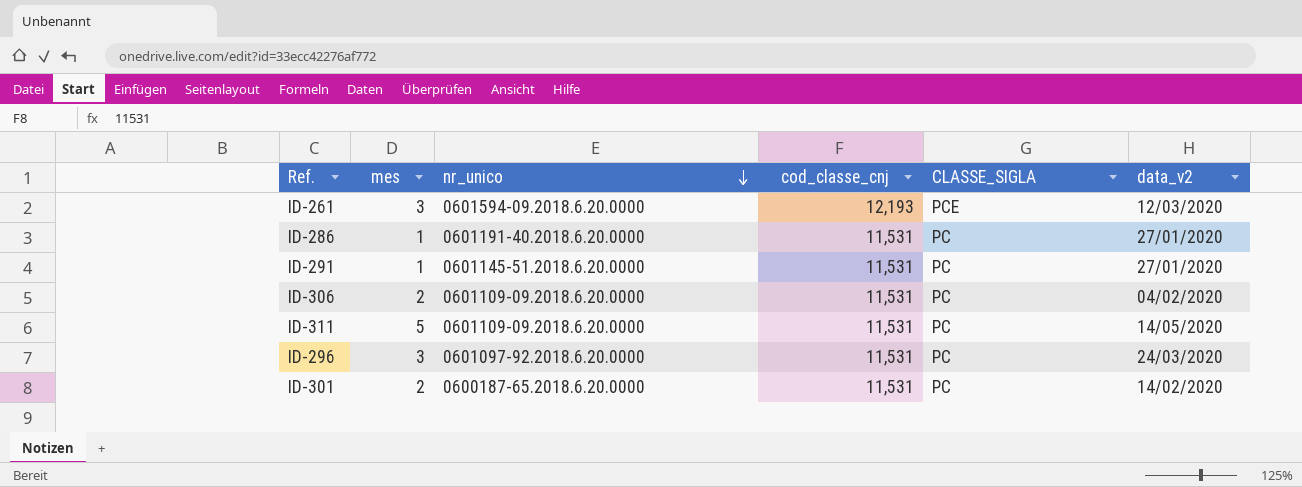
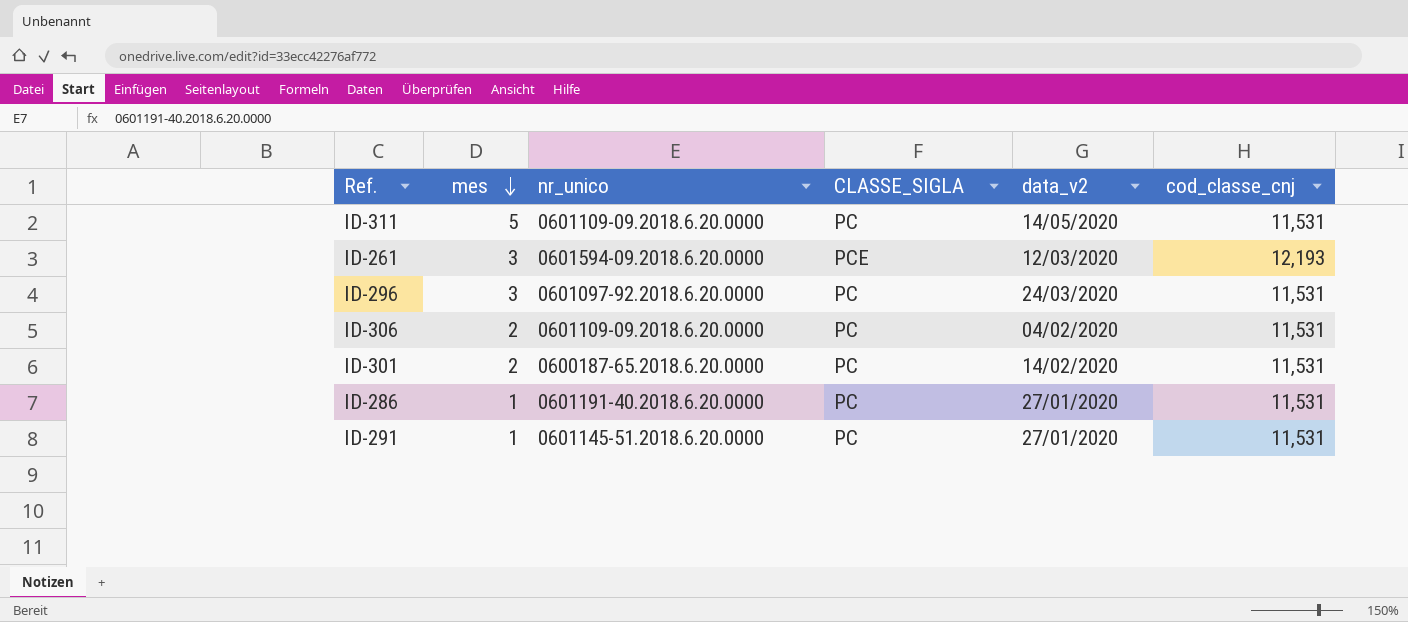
row order: nr_unico descending -> mes descending
column cod_classe_cnj | position: 4 -> 6

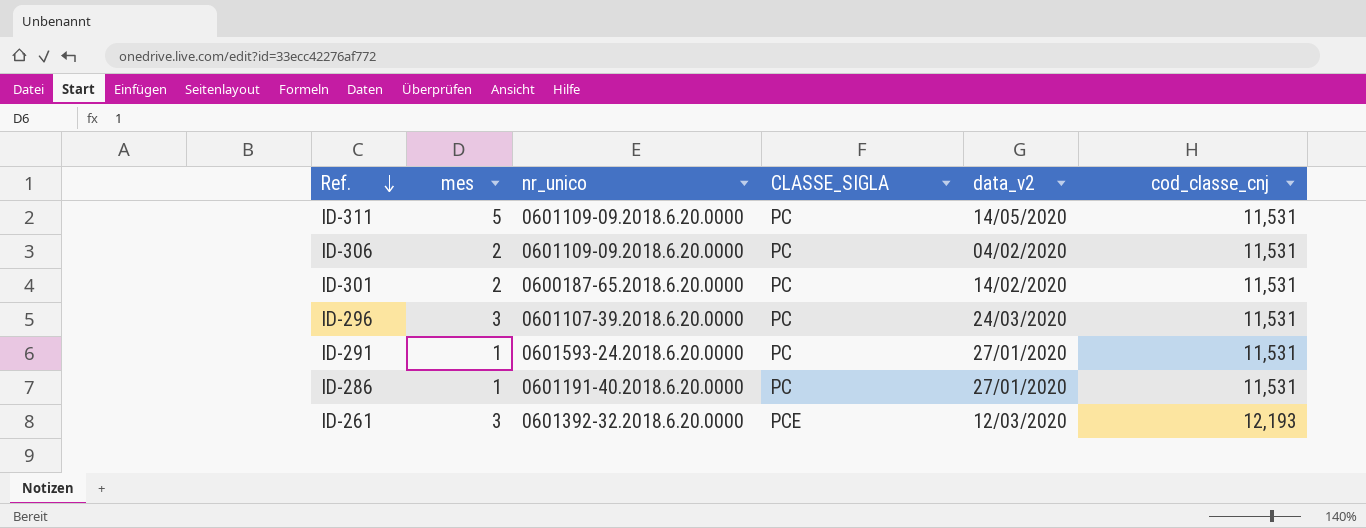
row order: mes descending -> Ref. descending
ID-296 | nr_unico: 0601097-92.2018.6.20.0000 -> 0601107-39.2018.6.20.0000
ID-291 | nr_unico: 0601145-51.2018.6.20.0000 -> 0601593-24.2018.6.20.0000
ID-261 | nr_unico: 0601594-09.2018.6.20.0000 -> 0601392-32.2018.6.20.0000

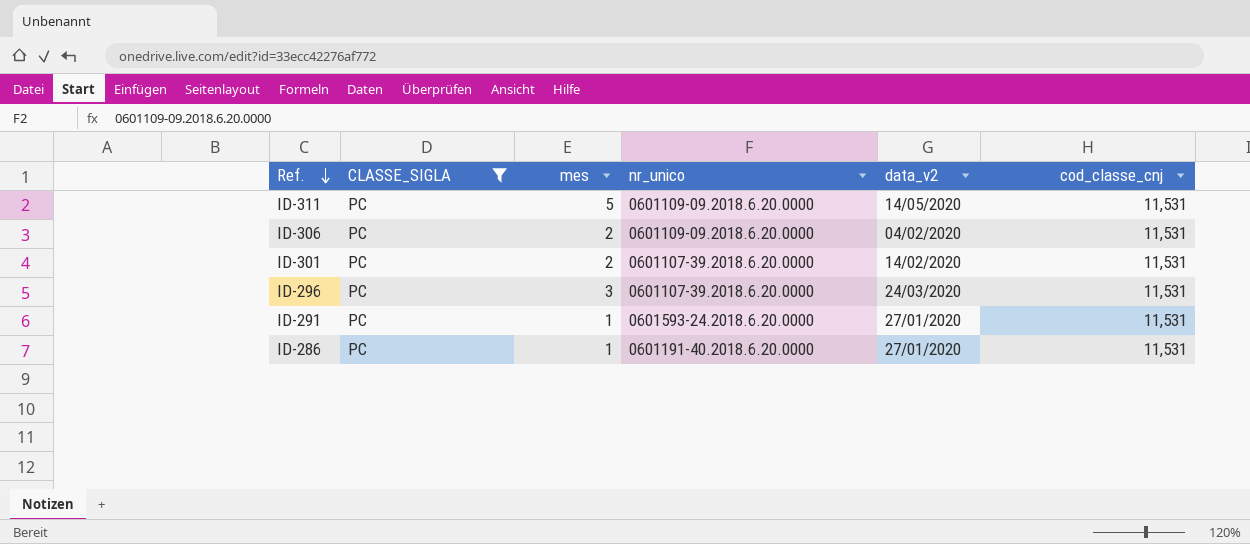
filter: none -> CLASSE_SIGLA = PC
column CLASSE_SIGLA | position: 4 -> 2
ID-301 | nr_unico: 0600187-65.2018.6.20.0000 -> 0601107-39.2018.6.20.0000

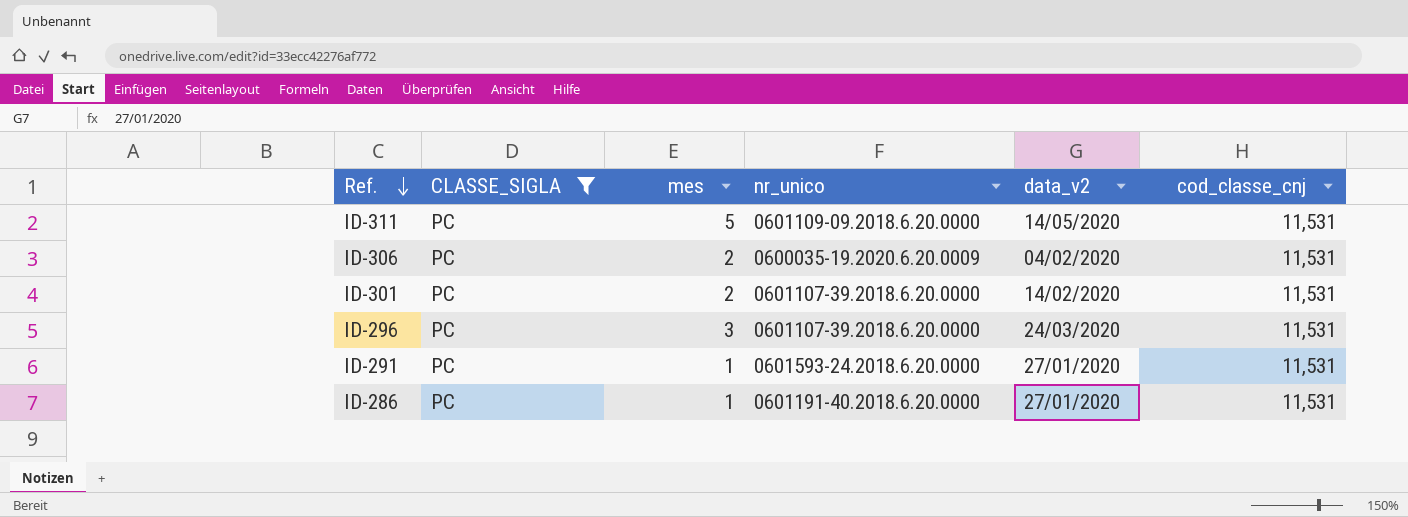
ID-306 | nr_unico: 0601109-09.2018.6.20.0000 -> 0600035-19.2020.6.20.0009

